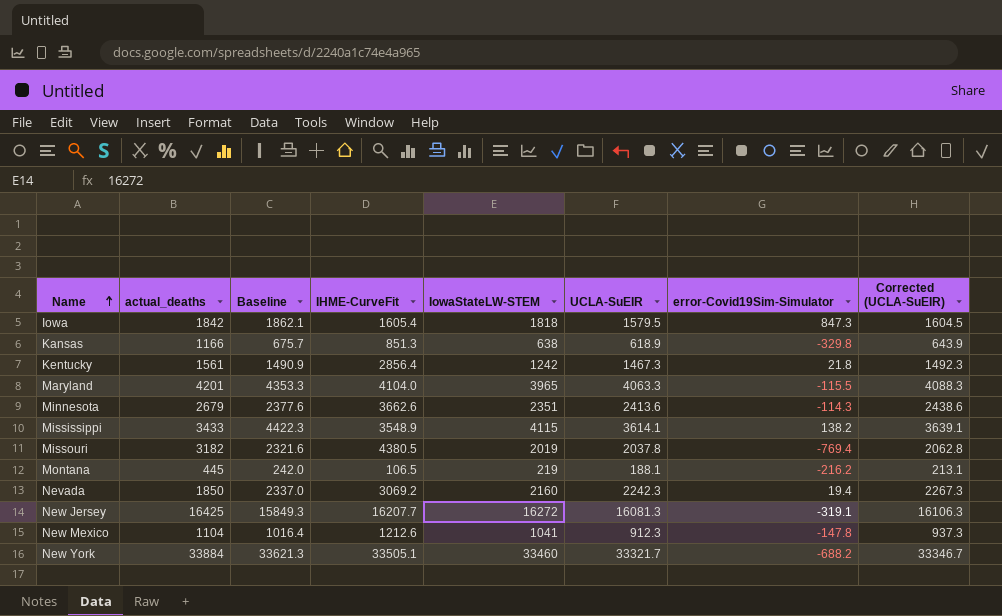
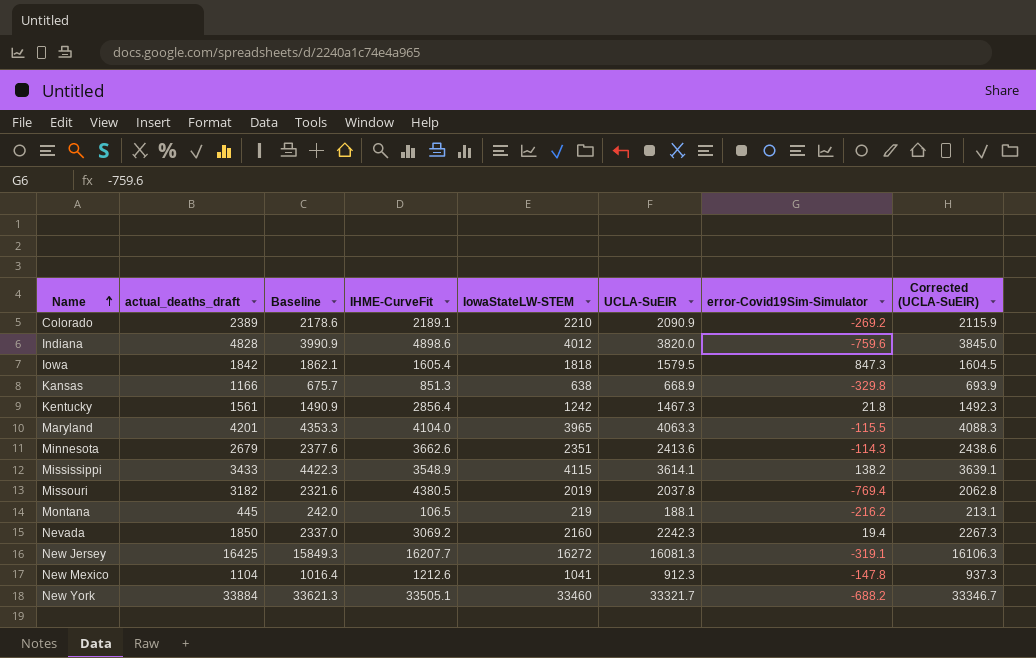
column name: actual_deaths -> actual_deaths_draft
row Colorado: none -> 2389 | 2178.6 | 2189.1 | 2210 | 2090.9 | -269.2 | 2115.9
row Indiana: none -> 4828 | 3990.9 | 4898.6 | 4012 | 3820.0 | -759.6 | 3845.0
Kansas | UCLA-SuEIR: 618.9 -> 668.9
Kansas | Corrected (UCLA-SuEIR): 643.9 -> 693.9

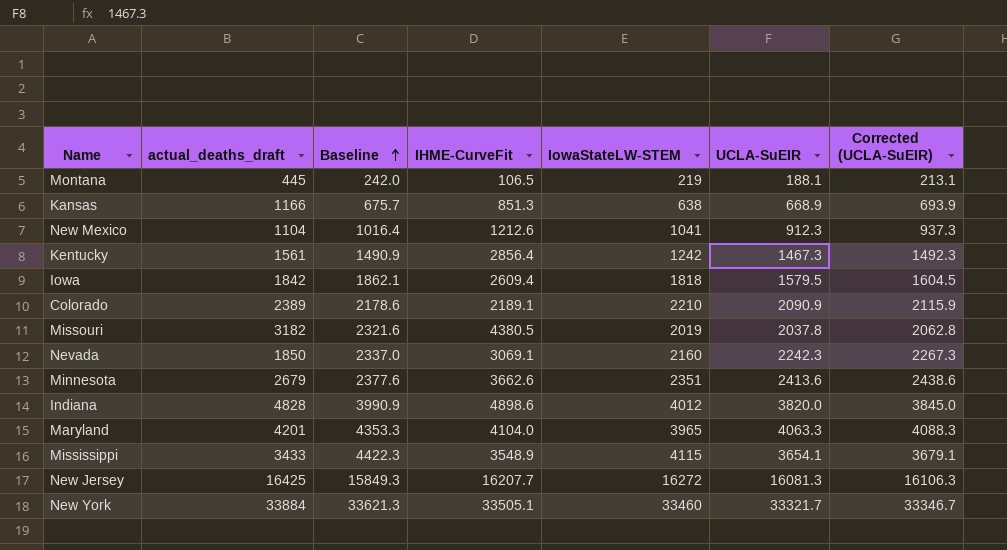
row order: Name ascending -> Baseline ascending
column error-Covid19Sim-Simulator | position: 7 -> none
Iowa | IHME-CurveFit: 1605.4 -> 2609.4
Nevada | IHME-CurveFit: 3069.2 -> 3069.1
Mississippi | UCLA-SuEIR: 3614.1 -> 3654.1
Mississippi | Corrected (UCLA-SuEIR): 3639.1 -> 3679.1

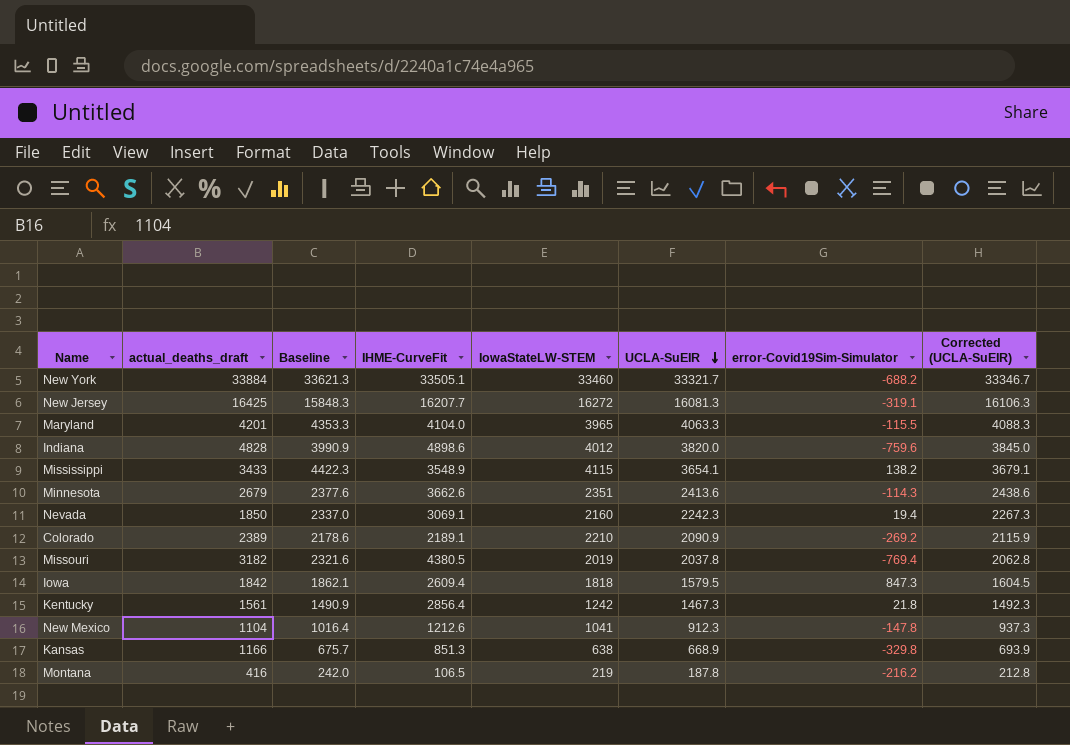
row order: Baseline ascending -> UCLA-SuEIR descending
column error-Covid19Sim-Simulator | position: none -> 7
New Jersey | Baseline: 15849.3 -> 15848.3
Montana | actual_deaths_draft: 445 -> 416
Montana | UCLA-SuEIR: 188.1 -> 187.8
Montana | Corrected (UCLA-SuEIR): 213.1 -> 212.8

